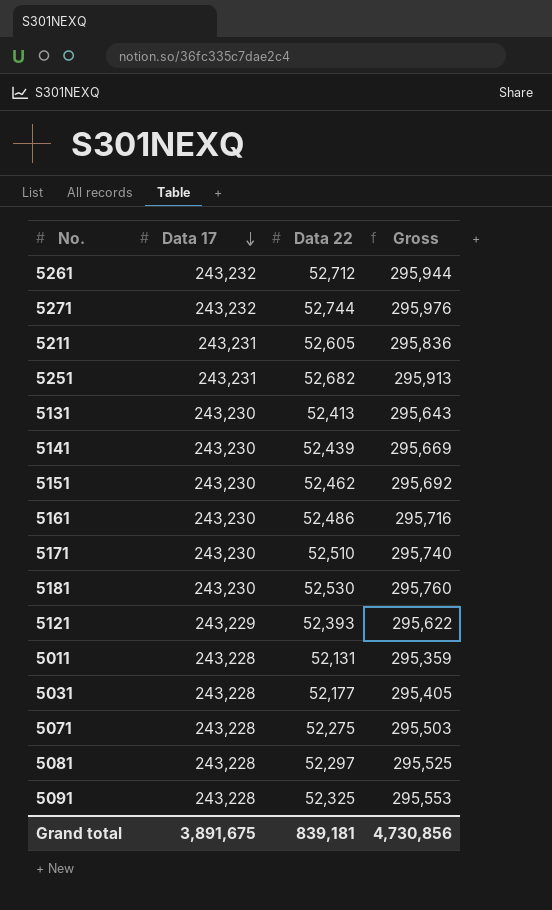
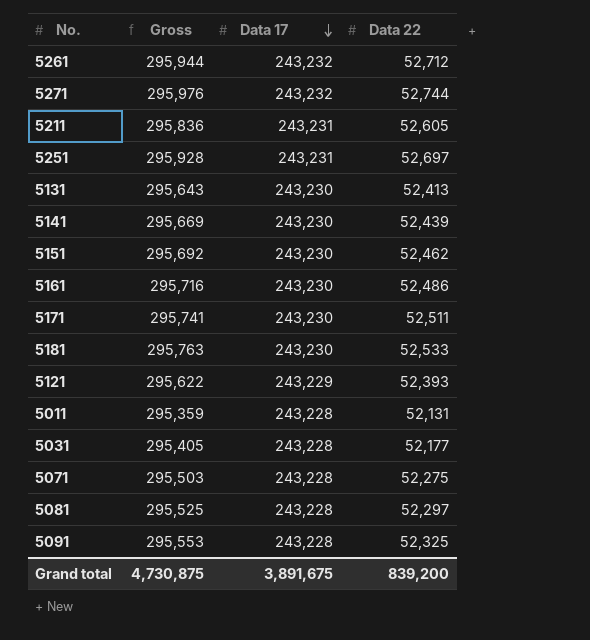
column Gross | position: 4 -> 2
5251 | Gross: 295,913 -> 295,928
5251 | Data 22: 52,682 -> 52,697
5171 | Gross: 295,740 -> 295,741
5171 | Data 22: 52,510 -> 52,511
5181 | Gross: 295,760 -> 295,763
5181 | Data 22: 52,530 -> 52,533
Grand total | Gross: 4,730,856 -> 4,730,875
Grand total | Data 22: 839,181 -> 839,200

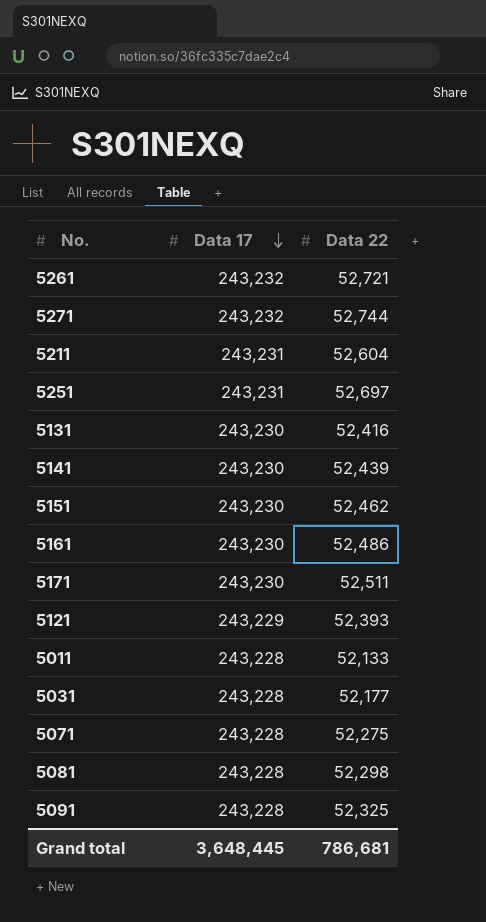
column Gross | formula: [Data 17] + [Data 22] -> none
row 5181: 295,763 | 243,230 | 52,533 -> none
5261 | Data 22: 52,712 -> 52,721
5211 | Data 22: 52,605 -> 52,604
5131 | Data 22: 52,413 -> 52,416
5011 | Data 22: 52,131 -> 52,133
5081 | Data 22: 52,297 -> 52,298
Grand total | Data 17: 3,891,675 -> 3,648,445
Grand total | Data 22: 839,200 -> 786,681

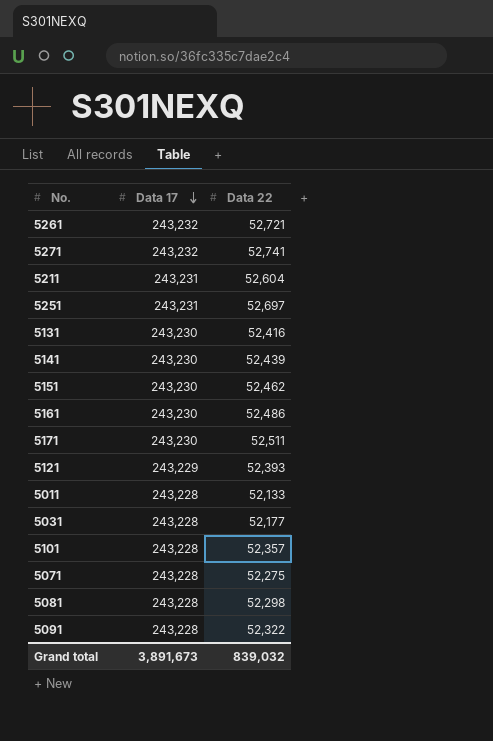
5271 | Data 22: 52,744 -> 52,741
row 5101: none -> 243,228 | 52,357
5091 | Data 22: 52,325 -> 52,322
Grand total | Data 17: 3,648,445 -> 3,891,673
Grand total | Data 22: 786,681 -> 839,032

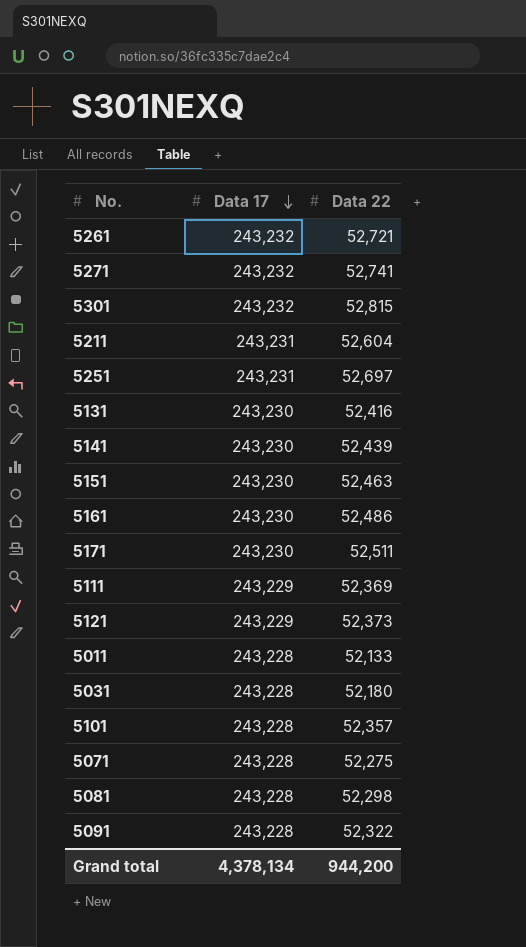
row 5301: none -> 243,232 | 52,815
5151 | Data 22: 52,462 -> 52,463
row 5111: none -> 243,229 | 52,369
5121 | Data 22: 52,393 -> 52,373
5031 | Data 22: 52,177 -> 52,180
Grand total | Data 17: 3,891,673 -> 4,378,134
Grand total | Data 22: 839,032 -> 944,200

